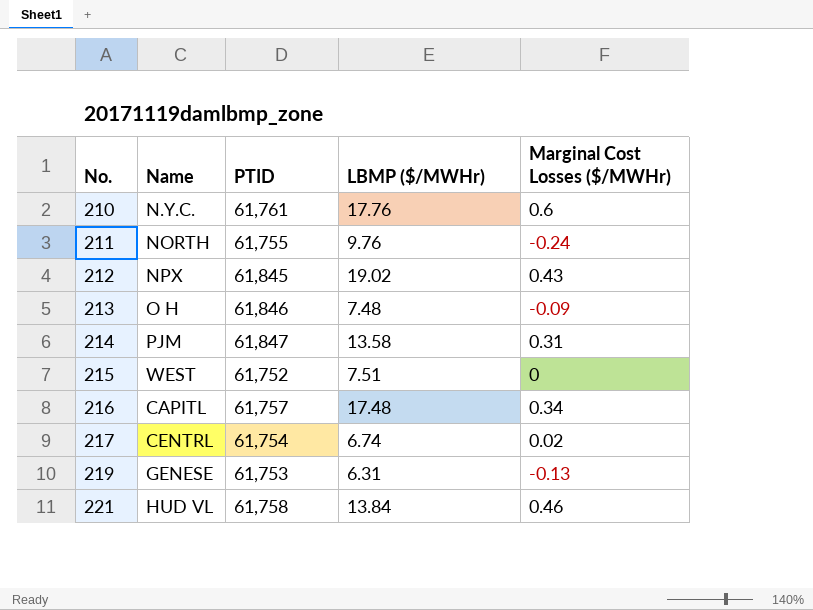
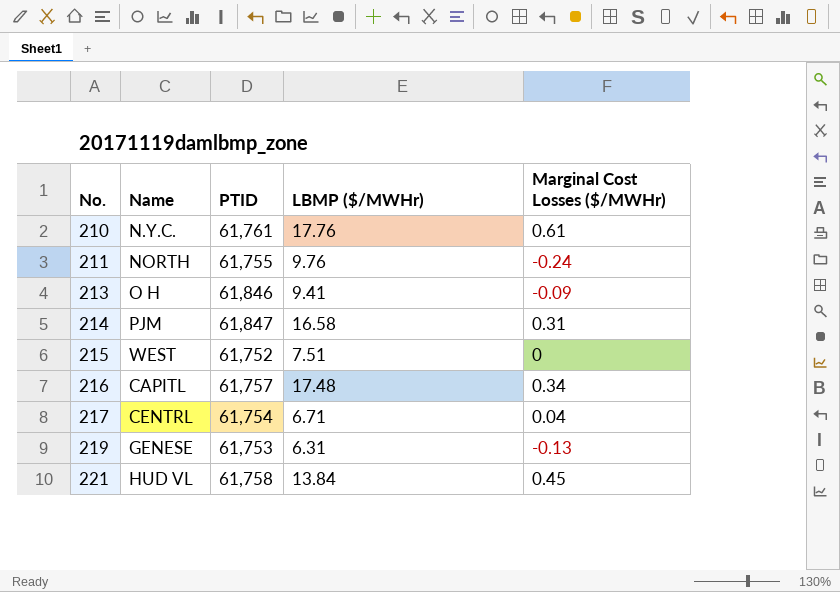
row 212: NPX | 61,845 | 19.02 | 0.43 -> none
210 | Marginal Cost Losses ($/MWHr): 0.6 -> 0.61
213 | LBMP ($/MWHr): 7.48 -> 9.41
214 | LBMP ($/MWHr): 13.58 -> 16.58
217 | LBMP ($/MWHr): 6.74 -> 6.71
217 | Marginal Cost Losses ($/MWHr): 0.02 -> 0.04
221 | Marginal Cost Losses ($/MWHr): 0.46 -> 0.45

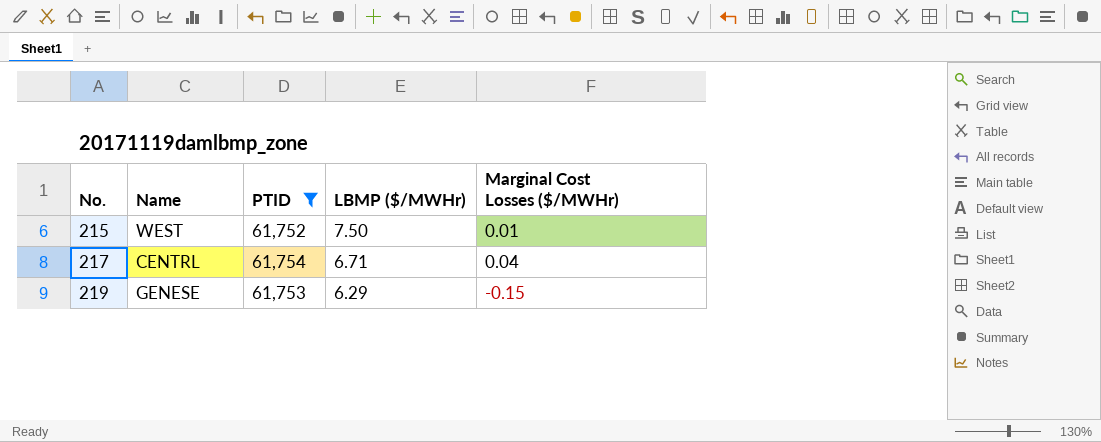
filter: none -> PTID <= 61,754
215 | LBMP ($/MWHr): 7.51 -> 7.50
215 | Marginal Cost Losses ($/MWHr): 0 -> 0.01
219 | LBMP ($/MWHr): 6.31 -> 6.29
219 | Marginal Cost Losses ($/MWHr): -0.13 -> -0.15

